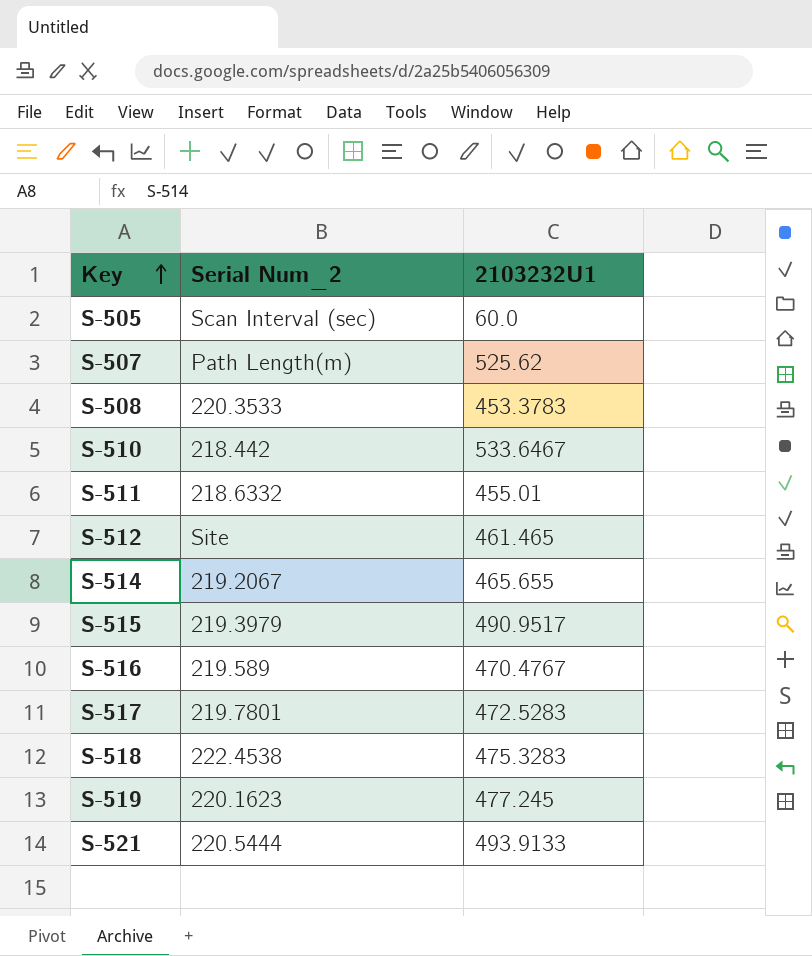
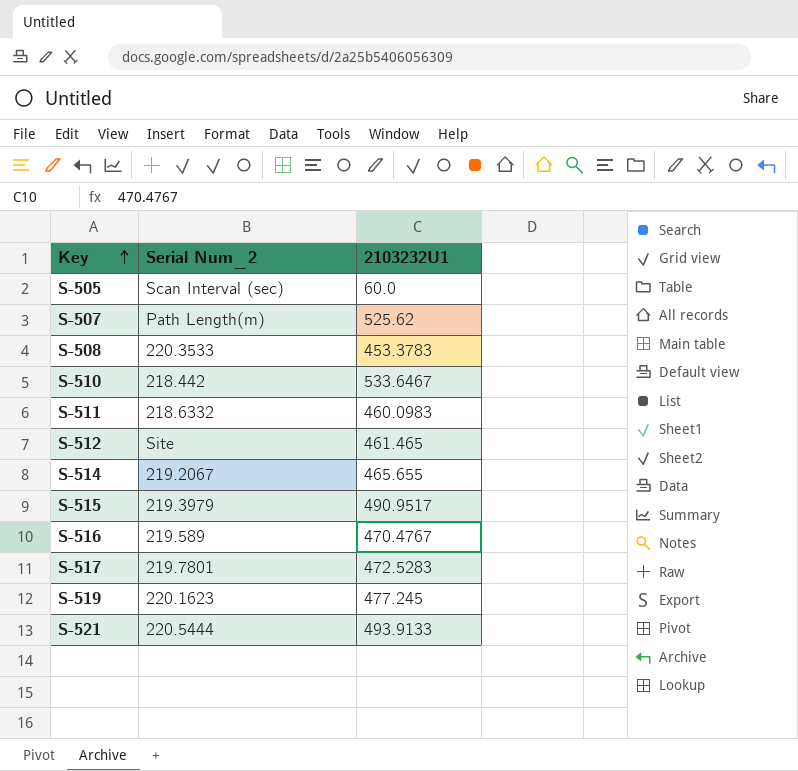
row S-518: 222.4538 | 475.3283 -> none
S-511 | 2103232U1: 455.01 -> 460.0983

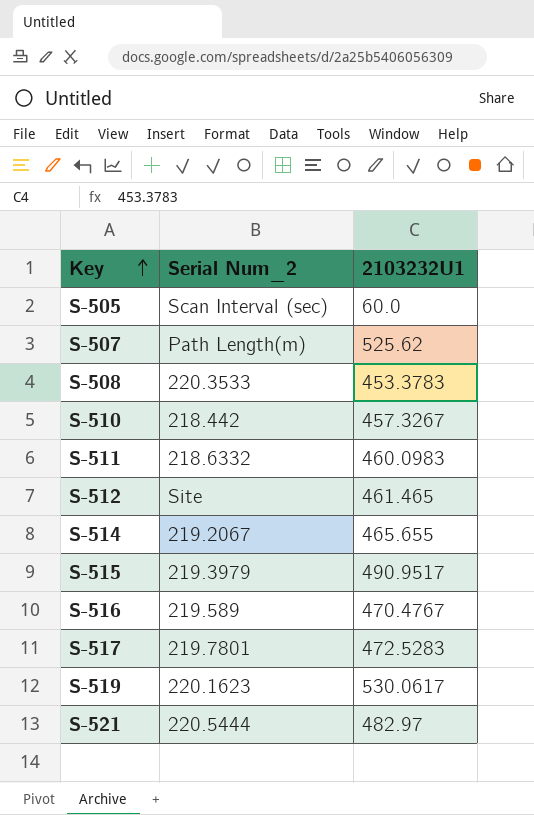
S-510 | 2103232U1: 533.6467 -> 457.3267
S-519 | 2103232U1: 477.245 -> 530.0617
S-521 | 2103232U1: 493.9133 -> 482.97

